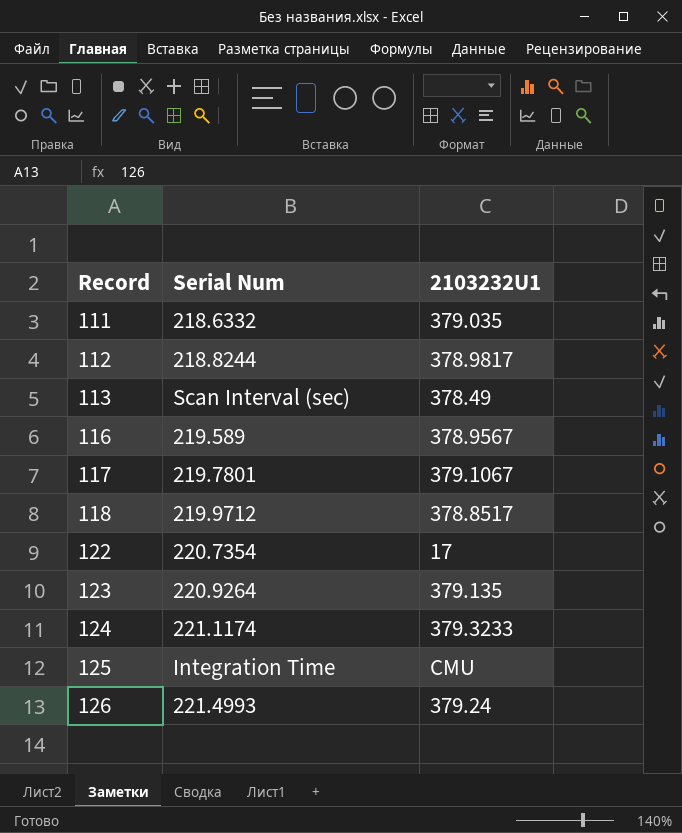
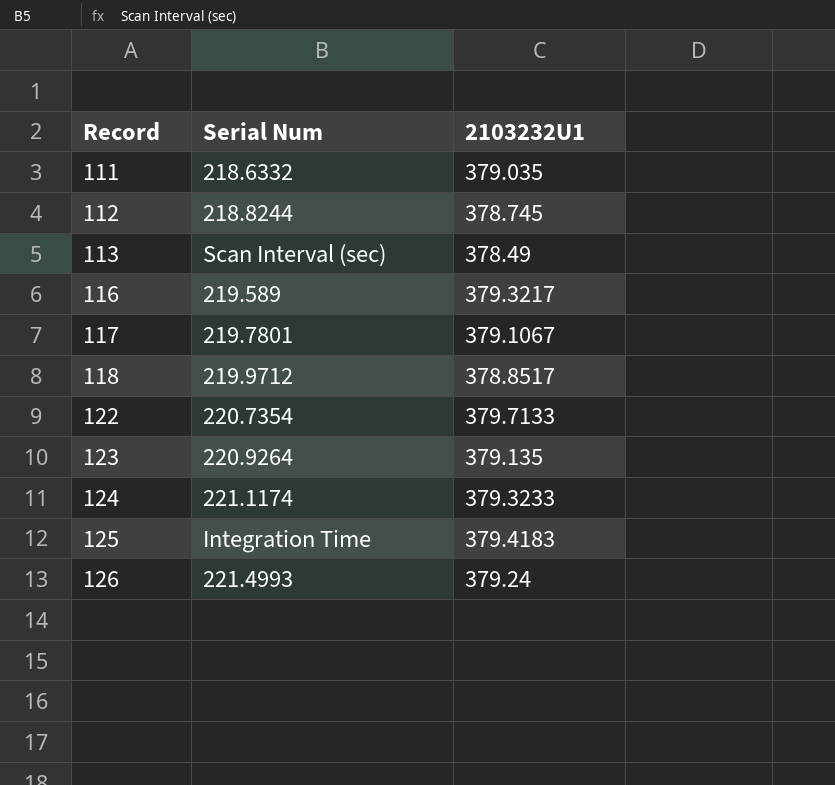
112 | 2103232U1: 378.9817 -> 378.745
116 | 2103232U1: 378.9567 -> 379.3217
122 | 2103232U1: 17 -> 379.7133
125 | 2103232U1: CMU -> 379.4183

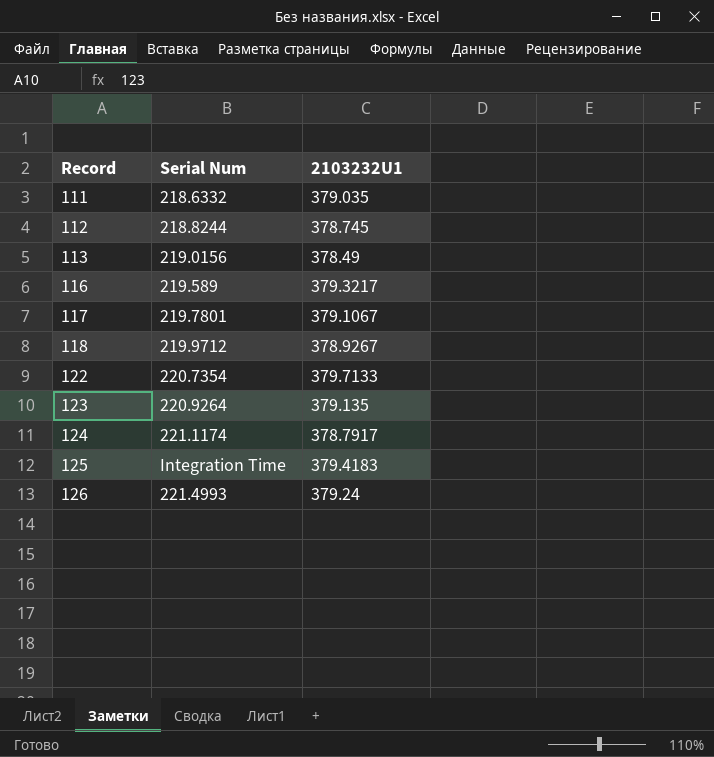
113 | Serial Num: Scan Interval (sec) -> 219.0156
118 | 2103232U1: 378.8517 -> 378.9267
124 | 2103232U1: 379.3233 -> 378.7917

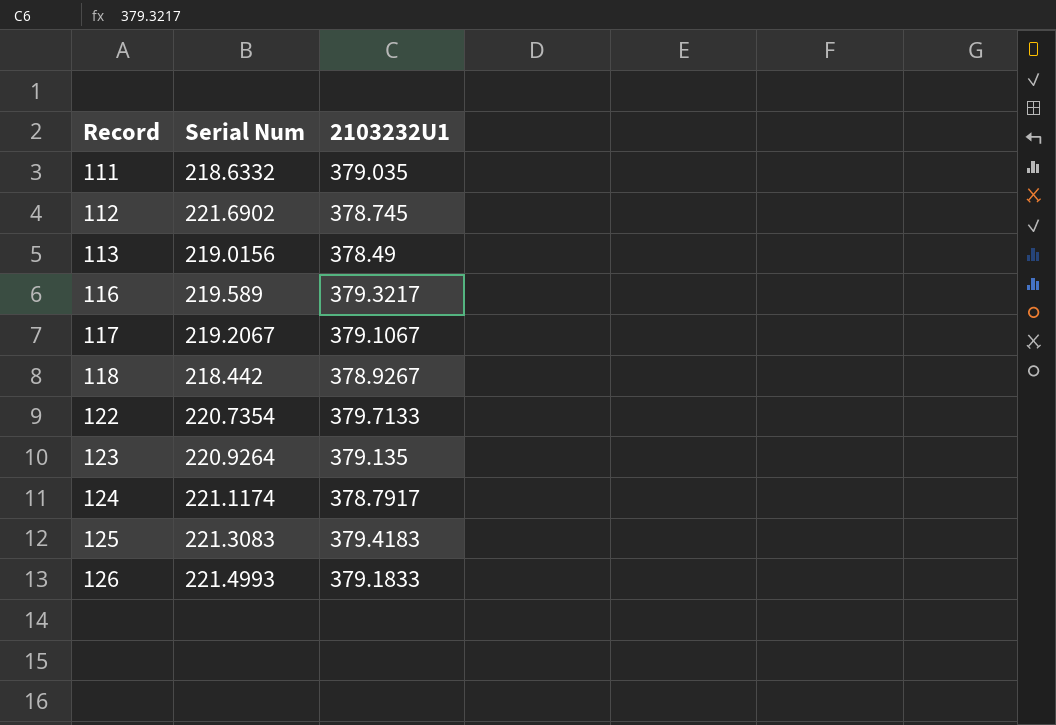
112 | Serial Num: 218.8244 -> 221.6902
117 | Serial Num: 219.7801 -> 219.2067
118 | Serial Num: 219.9712 -> 218.442
125 | Serial Num: Integration Time -> 221.3083
126 | 2103232U1: 379.24 -> 379.1833

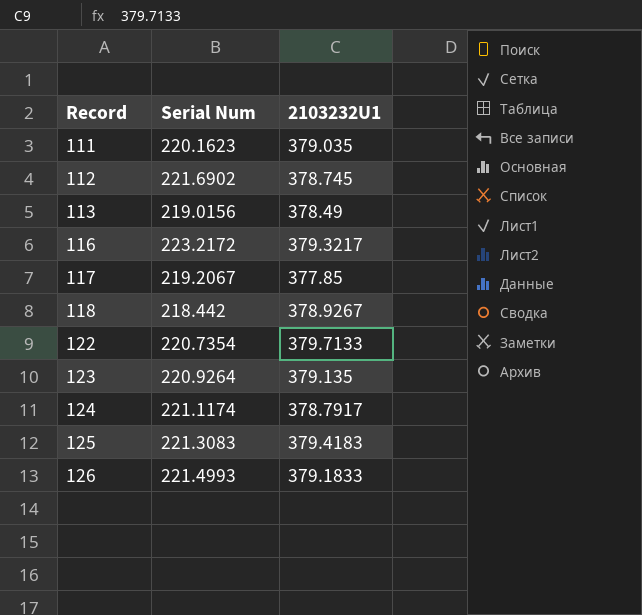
111 | Serial Num: 218.6332 -> 220.1623
116 | Serial Num: 219.589 -> 223.2172
117 | 2103232U1: 379.1067 -> 377.85

